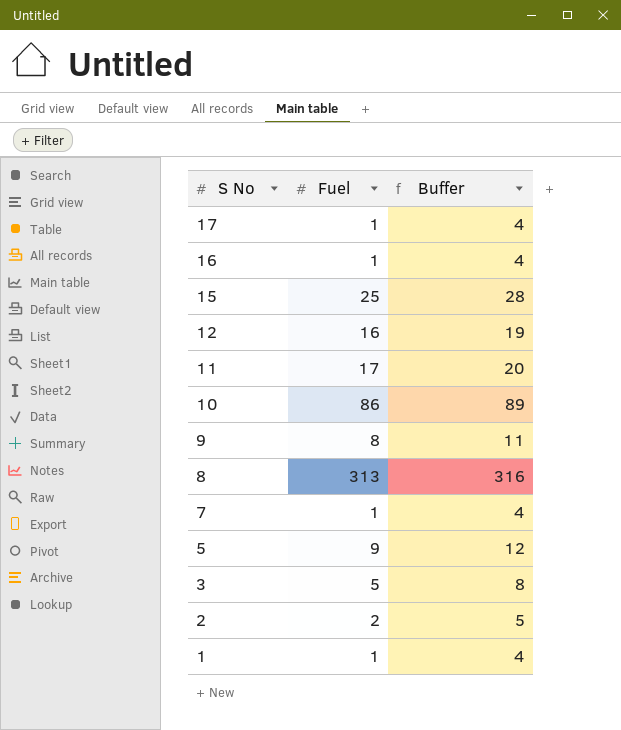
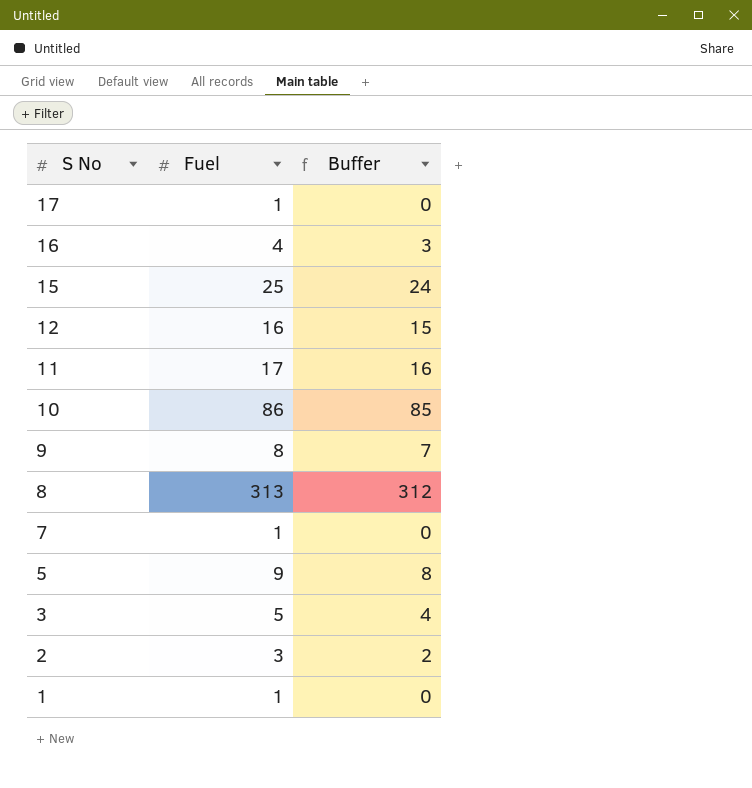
column Buffer | formula: [Fuel] + 3 -> [Fuel] - 1
16 | Fuel: 1 -> 4
2 | Fuel: 2 -> 3

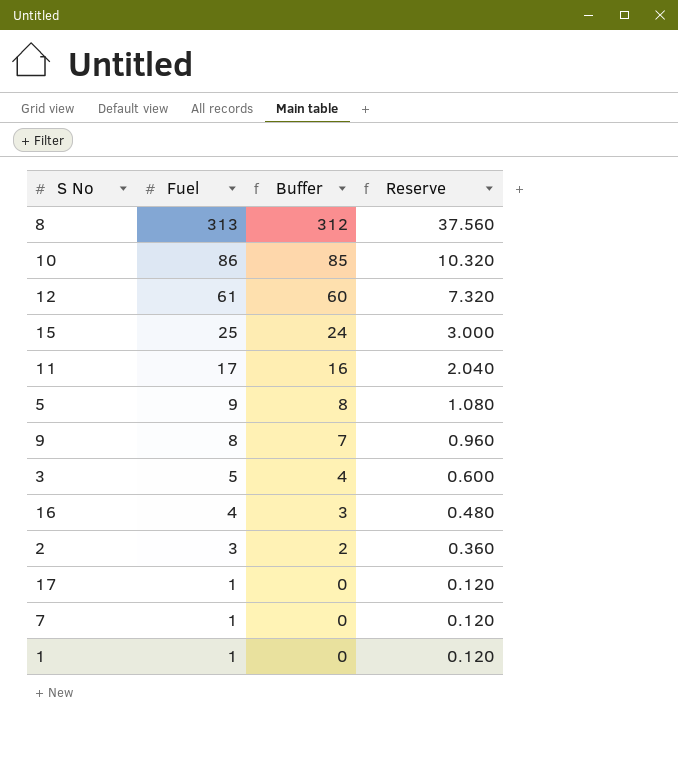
row order: S No descending -> Fuel descending
column Reserve | formula: none -> [Fuel] * 0.12
12 | Fuel: 16 -> 61
12 | Buffer: 15 -> 60

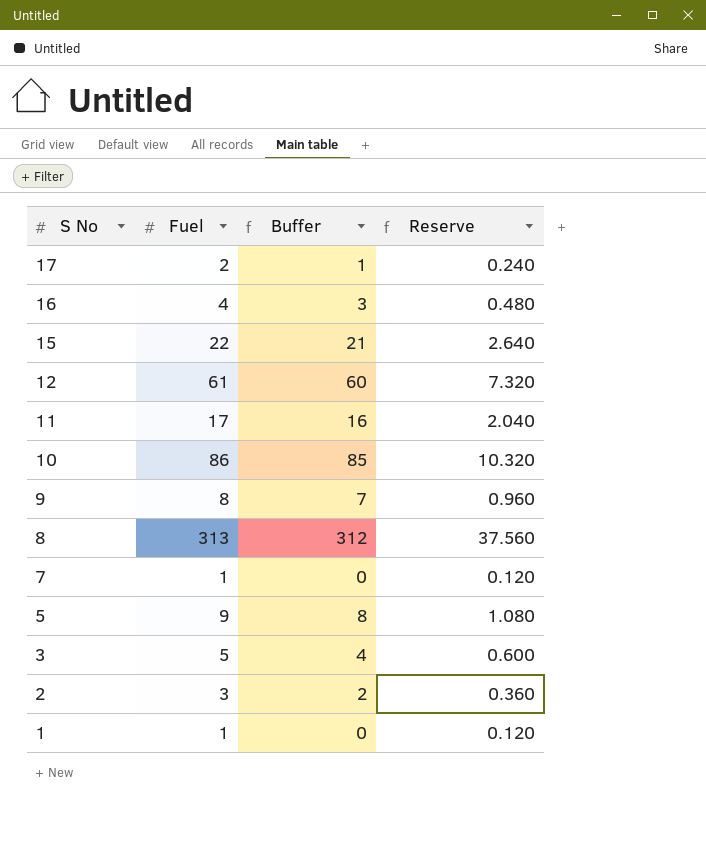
row order: Fuel descending -> S No descending
17 | Fuel: 1 -> 2
17 | Buffer: 0 -> 1
17 | Reserve: 0.120 -> 0.240
15 | Fuel: 25 -> 22
15 | Buffer: 24 -> 21
15 | Reserve: 3.000 -> 2.640

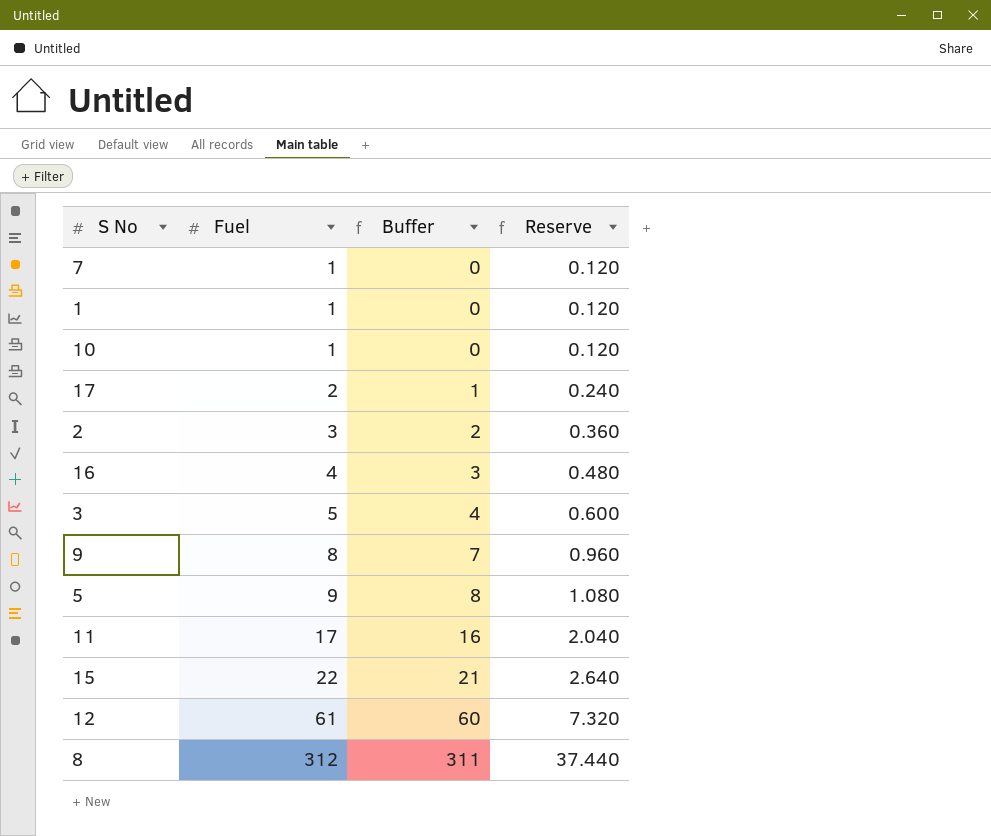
row order: S No descending -> Fuel ascending
10 | Fuel: 86 -> 1
10 | Buffer: 85 -> 0
10 | Reserve: 10.320 -> 0.120
8 | Fuel: 313 -> 312
8 | Buffer: 312 -> 311
8 | Reserve: 37.560 -> 37.440

